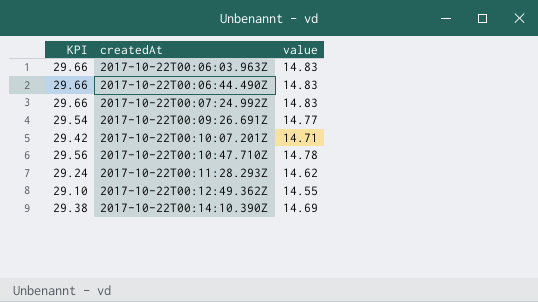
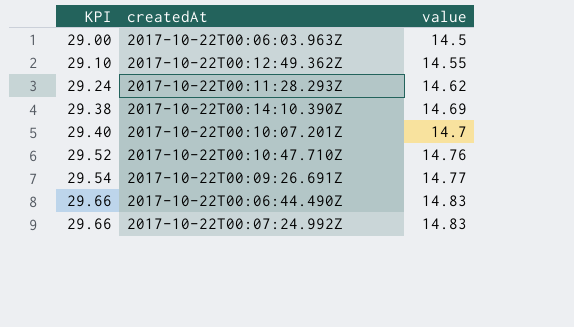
row order: createdAt ascending -> KPI ascending
2017-10-22T00:06:03.963Z | KPI: 29.66 -> 29.00
2017-10-22T00:06:03.963Z | value: 14.83 -> 14.5
2017-10-22T00:10:07.201Z | KPI: 29.42 -> 29.40
2017-10-22T00:10:07.201Z | value: 14.71 -> 14.7
2017-10-22T00:10:47.710Z | KPI: 29.56 -> 29.52
2017-10-22T00:10:47.710Z | value: 14.78 -> 14.76

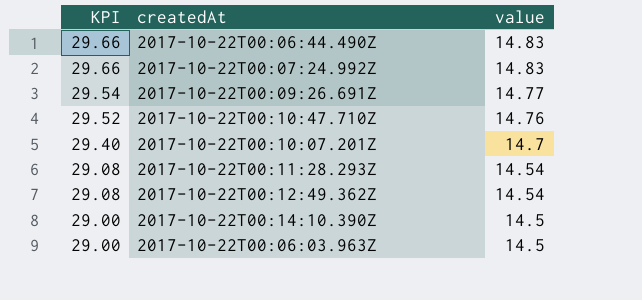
row order: KPI ascending -> KPI descending
2017-10-22T00:11:28.293Z | KPI: 29.24 -> 29.08
2017-10-22T00:11:28.293Z | value: 14.62 -> 14.54
2017-10-22T00:12:49.362Z | KPI: 29.10 -> 29.08
2017-10-22T00:12:49.362Z | value: 14.55 -> 14.54
2017-10-22T00:14:10.390Z | KPI: 29.38 -> 29.00
2017-10-22T00:14:10.390Z | value: 14.69 -> 14.5

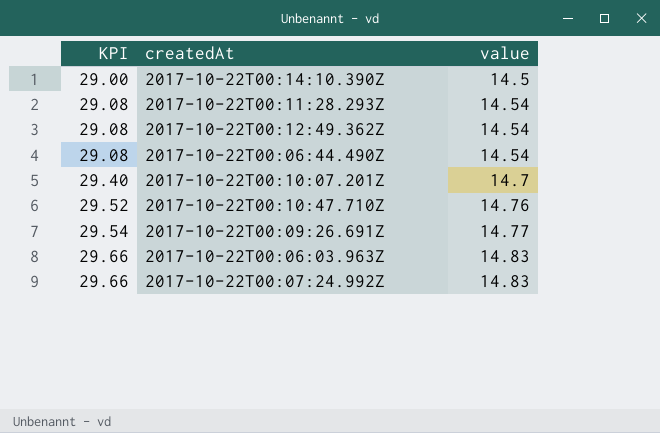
row order: KPI descending -> KPI ascending
2017-10-22T00:06:44.490Z | KPI: 29.66 -> 29.08
2017-10-22T00:06:44.490Z | value: 14.83 -> 14.54
2017-10-22T00:06:03.963Z | KPI: 29.00 -> 29.66
2017-10-22T00:06:03.963Z | value: 14.5 -> 14.83

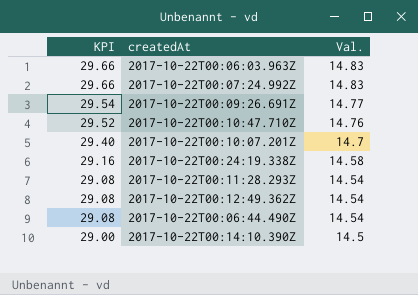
row order: KPI ascending -> KPI descending
column name: value -> Val.
row 2017-10-22T00:24:19.338Z: none -> 29.16 | 14.58

